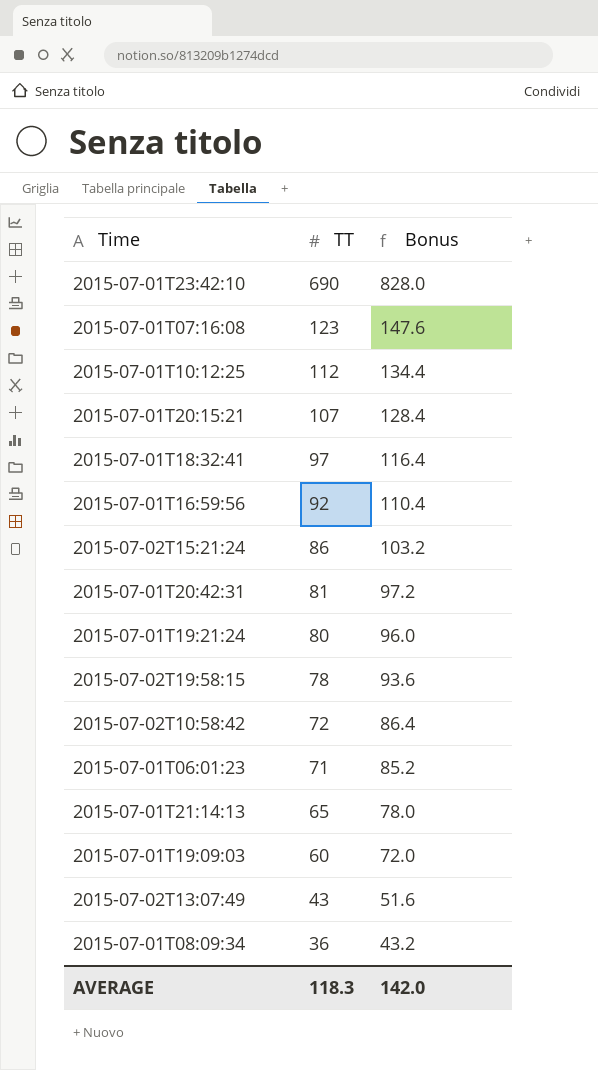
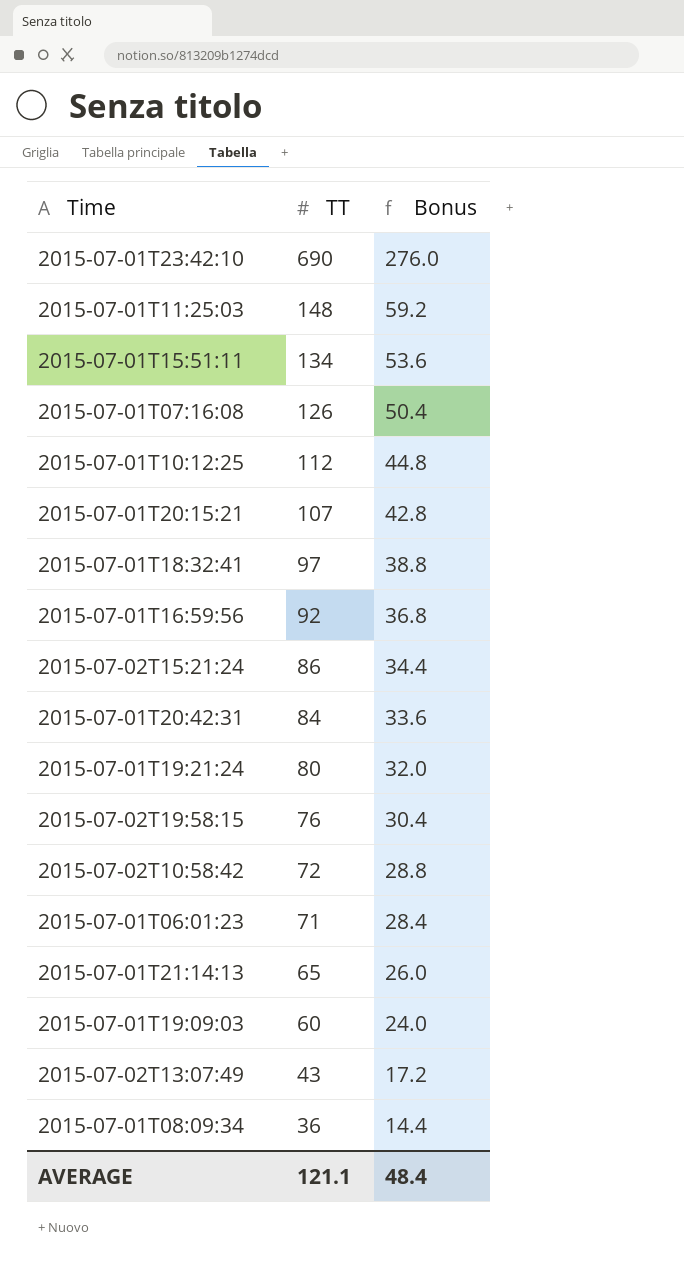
column Bonus | formula: [TT] * 1.2 -> [TT] * 0.4
row 2015-07-01T11:25:03: none -> 148 | 59.2
row 2015-07-01T15:51:11: none -> 134 | 53.6
2015-07-01T07:16:08 | TT: 123 -> 126
2015-07-01T20:42:31 | TT: 81 -> 84
2015-07-02T19:58:15 | TT: 78 -> 76
AVERAGE | TT: 118.3 -> 121.1
AVERAGE | Bonus: 142.0 -> 48.4

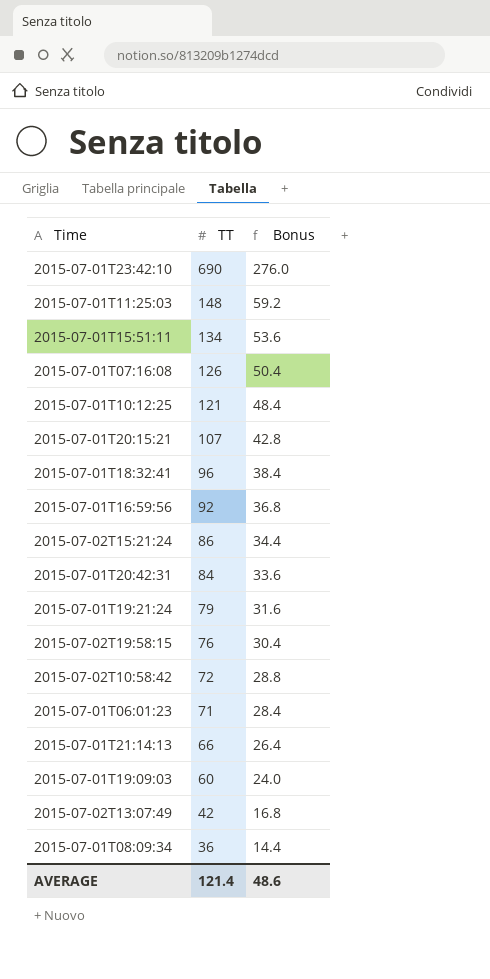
2015-07-01T10:12:25 | TT: 112 -> 121
2015-07-01T10:12:25 | Bonus: 44.8 -> 48.4
2015-07-01T18:32:41 | TT: 97 -> 96
2015-07-01T18:32:41 | Bonus: 38.8 -> 38.4
2015-07-01T19:21:24 | TT: 80 -> 79
2015-07-01T19:21:24 | Bonus: 32.0 -> 31.6
2015-07-01T21:14:13 | TT: 65 -> 66
2015-07-01T21:14:13 | Bonus: 26.0 -> 26.4
2015-07-02T13:07:49 | TT: 43 -> 42
2015-07-02T13:07:49 | Bonus: 17.2 -> 16.8
AVERAGE | TT: 121.1 -> 121.4
AVERAGE | Bonus: 48.4 -> 48.6

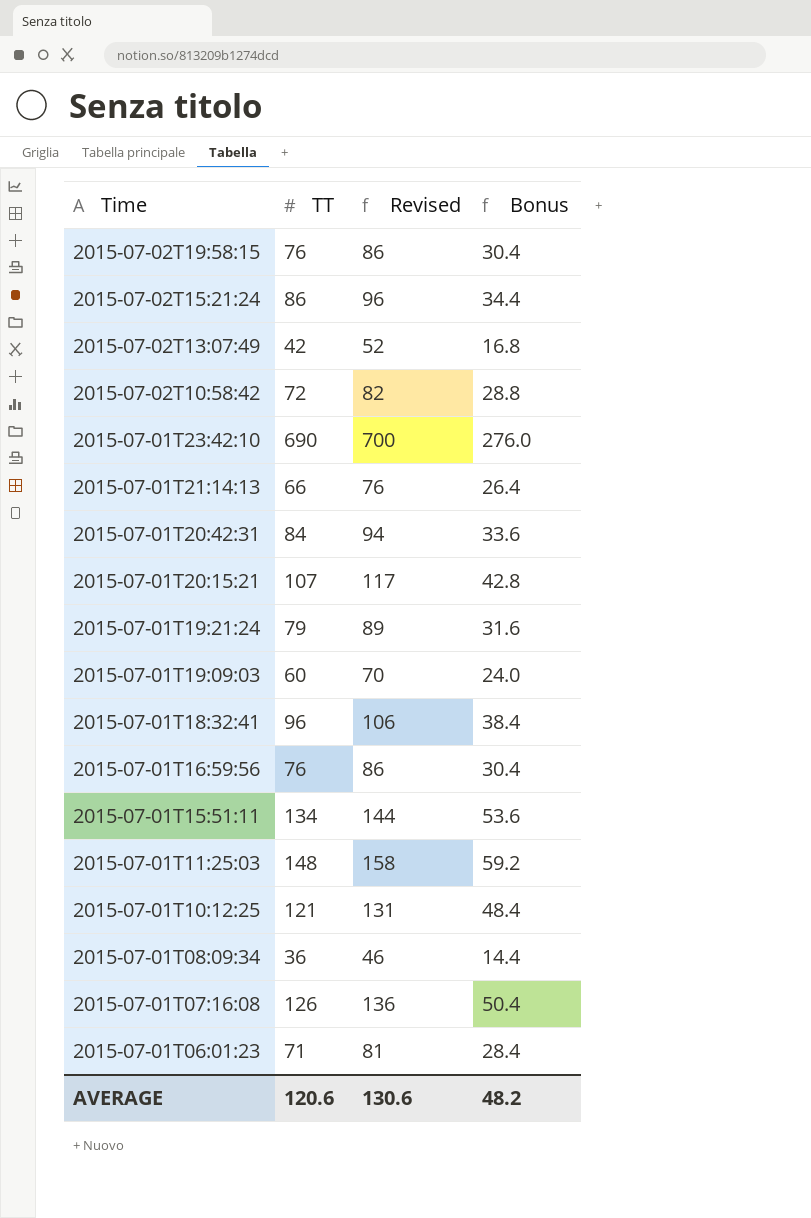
row order: TT descending -> Time descending
column Revised | formula: none -> [TT] + 10
2015-07-01T16:59:56 | TT: 92 -> 76
2015-07-01T16:59:56 | Bonus: 36.8 -> 30.4
AVERAGE | TT: 121.4 -> 120.6
AVERAGE | Bonus: 48.6 -> 48.2

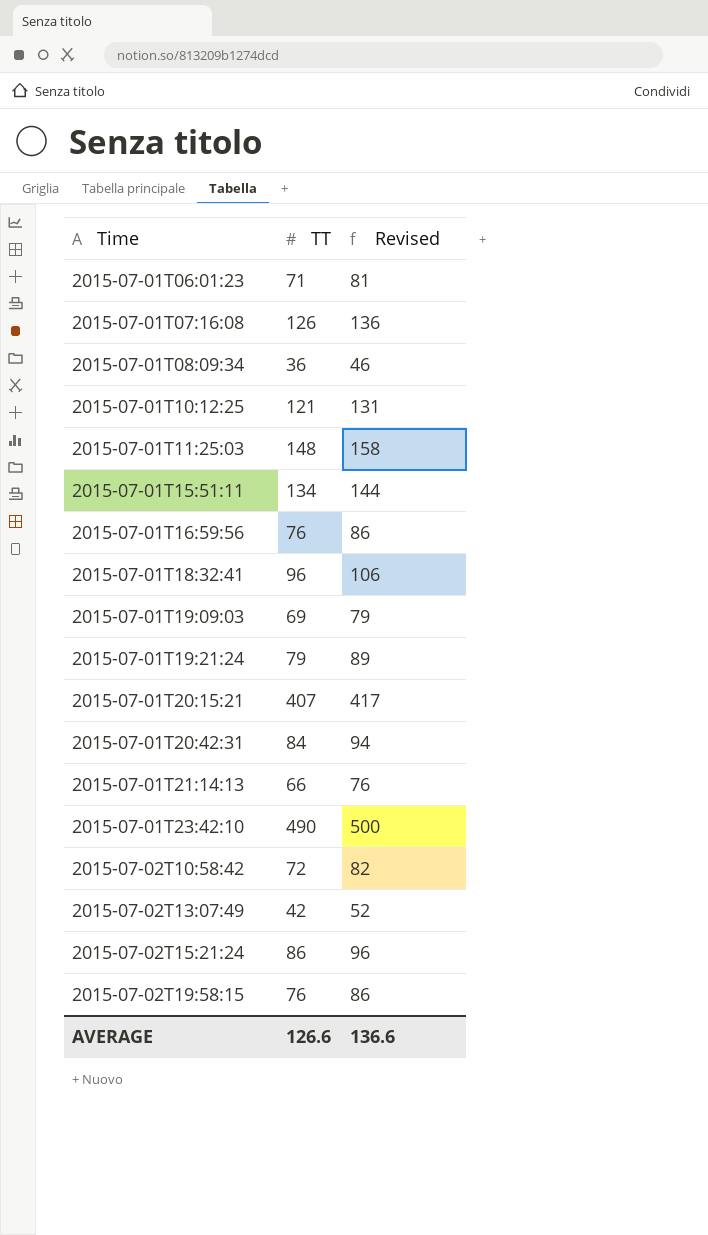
row order: Time descending -> Time ascending
column Bonus | formula: [TT] * 0.4 -> none
2015-07-01T19:09:03 | TT: 60 -> 69
2015-07-01T19:09:03 | Revised: 70 -> 79
2015-07-01T20:15:21 | TT: 107 -> 407
2015-07-01T20:15:21 | Revised: 117 -> 417
2015-07-01T23:42:10 | TT: 690 -> 490
2015-07-01T23:42:10 | Revised: 700 -> 500
AVERAGE | TT: 120.6 -> 126.6
AVERAGE | Revised: 130.6 -> 136.6

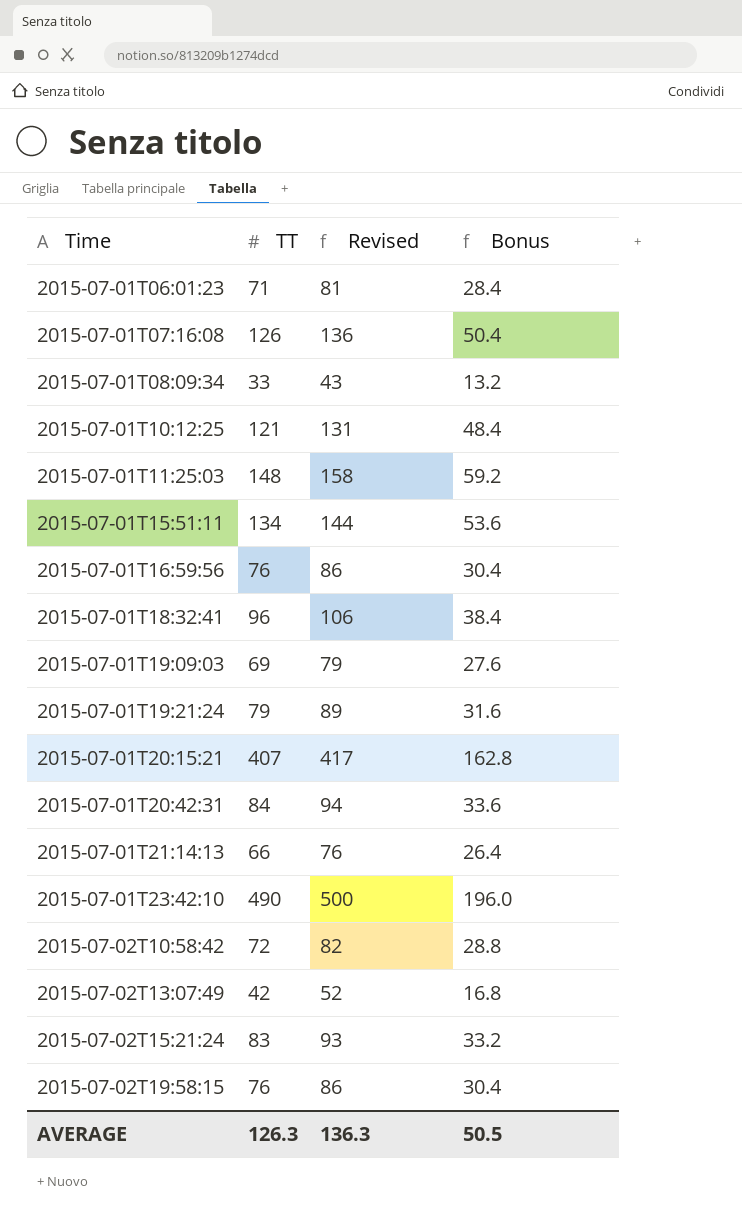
column Bonus | formula: none -> [TT] * 0.4
2015-07-01T08:09:34 | TT: 36 -> 33
2015-07-01T08:09:34 | Revised: 46 -> 43
2015-07-02T15:21:24 | TT: 86 -> 83
2015-07-02T15:21:24 | Revised: 96 -> 93
AVERAGE | TT: 126.6 -> 126.3
AVERAGE | Revised: 136.6 -> 136.3

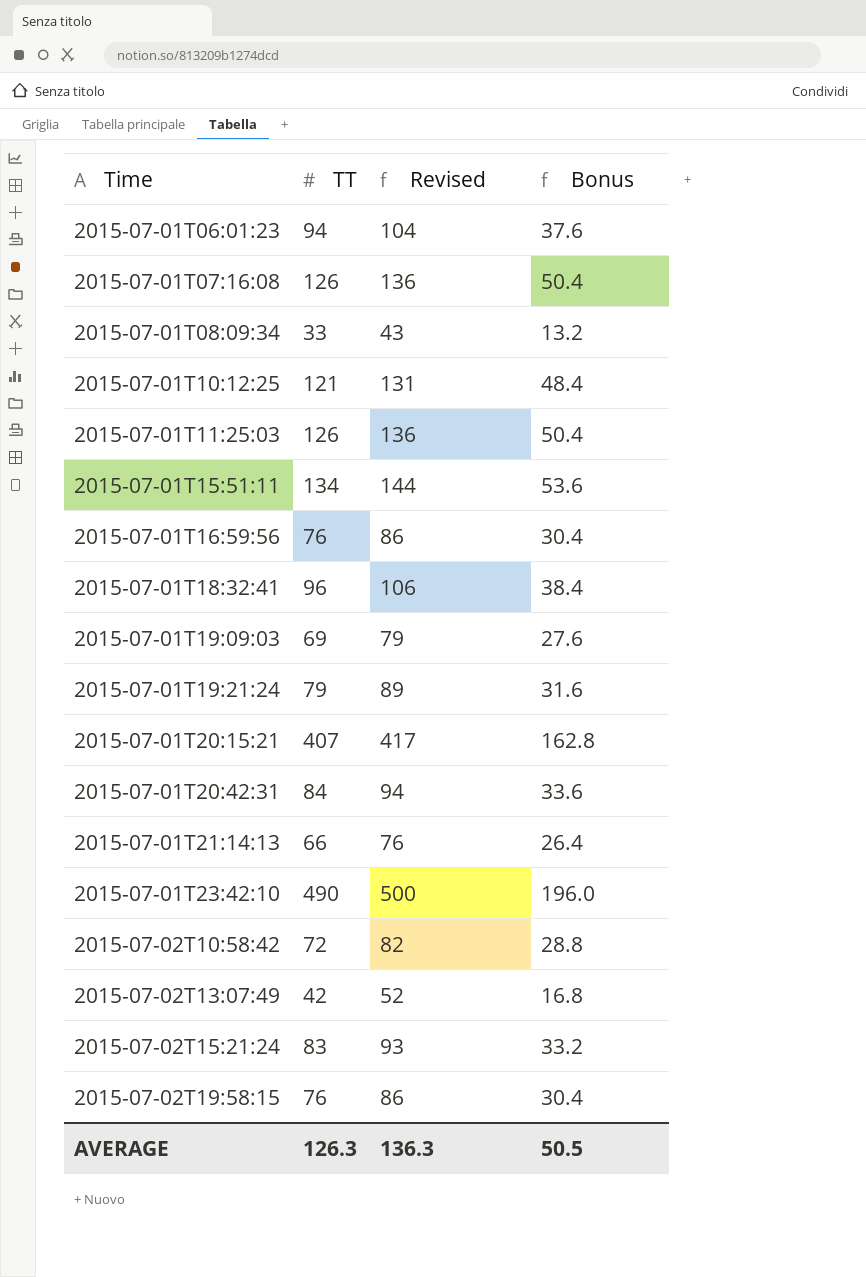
2015-07-01T06:01:23 | TT: 71 -> 94
2015-07-01T06:01:23 | Revised: 81 -> 104
2015-07-01T06:01:23 | Bonus: 28.4 -> 37.6
2015-07-01T11:25:03 | TT: 148 -> 126
2015-07-01T11:25:03 | Revised: 158 -> 136
2015-07-01T11:25:03 | Bonus: 59.2 -> 50.4

